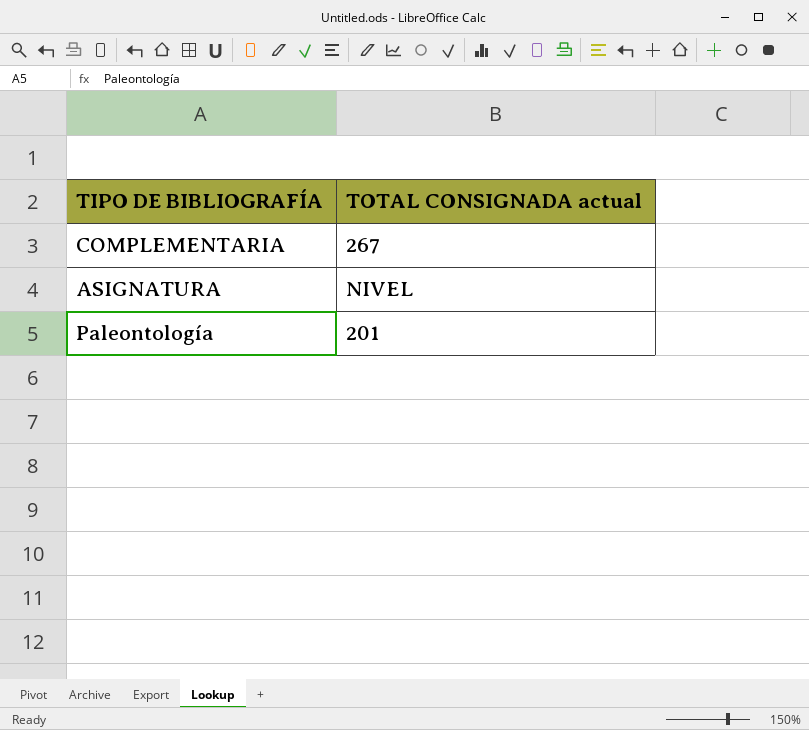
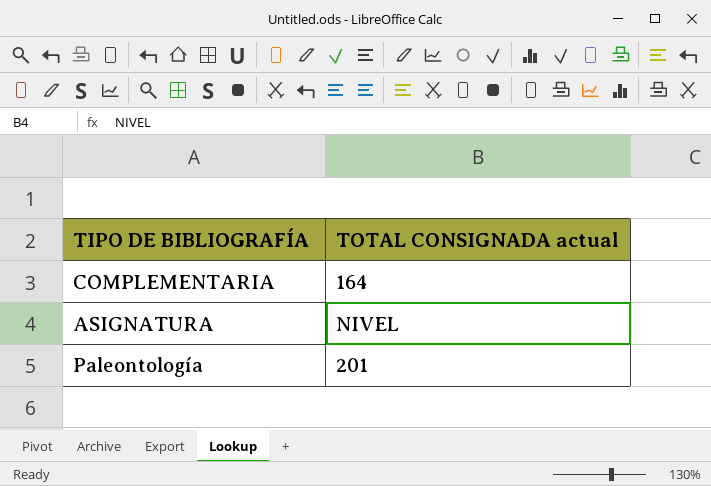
COMPLEMENTARIA | TOTAL CONSIGNADA actual: 267 -> 164

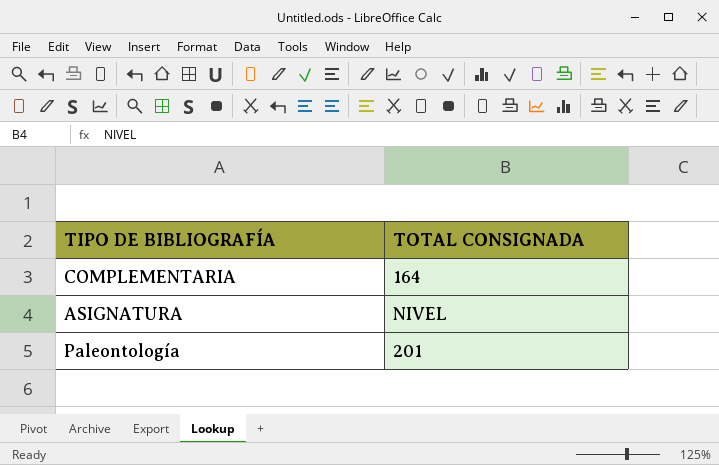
column name: TOTAL CONSIGNADA actual -> TOTAL CONSIGNADA

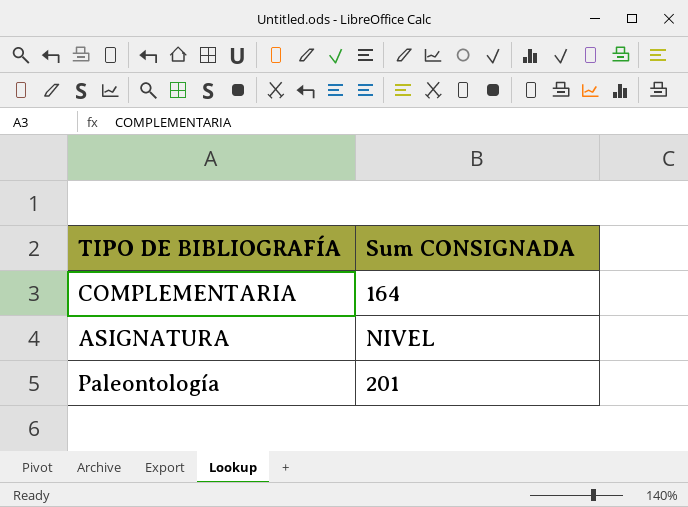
column name: TOTAL CONSIGNADA -> Sum CONSIGNADA

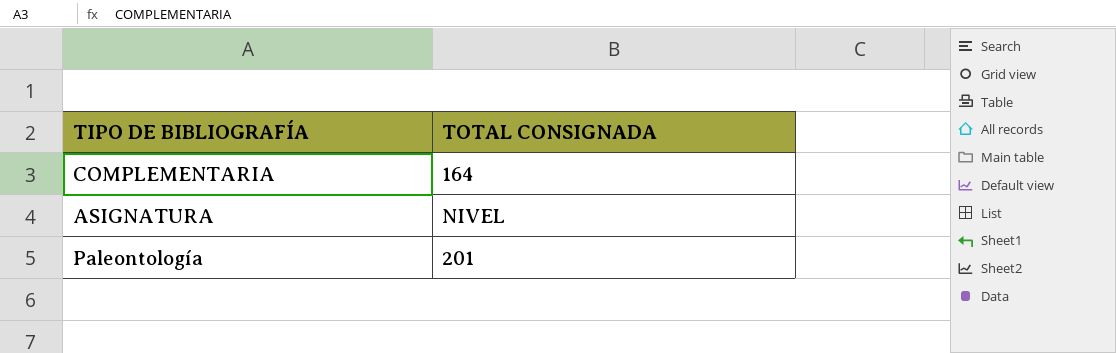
column name: Sum CONSIGNADA -> TOTAL CONSIGNADA

